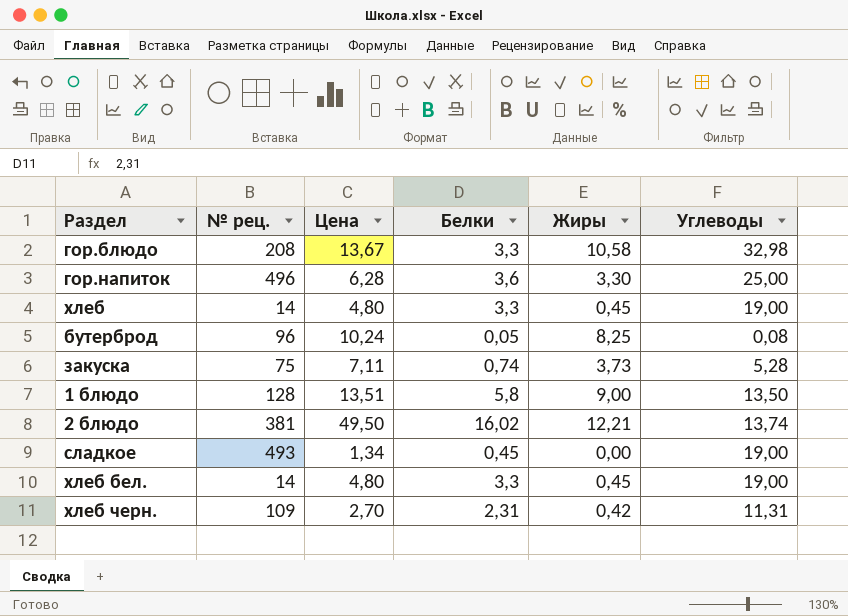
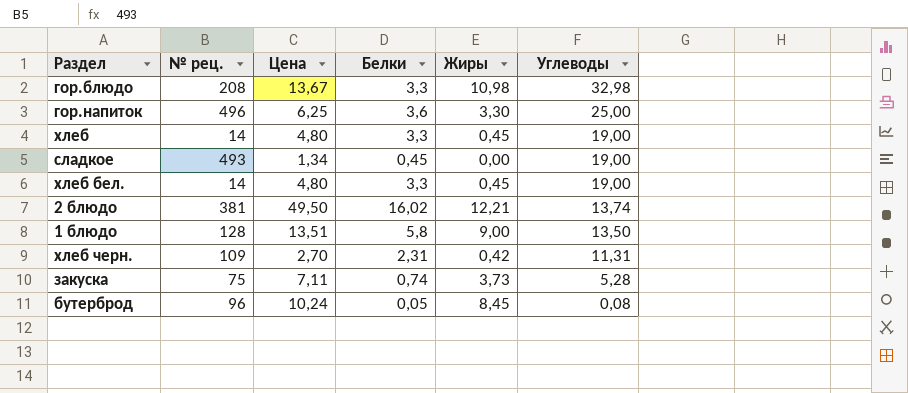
row order: none -> Углеводы descending
гор.блюдо | Жиры: 10,58 -> 10,98
гор.напиток | Цена: 6,28 -> 6,25
бутерброд | Жиры: 8,25 -> 8,45

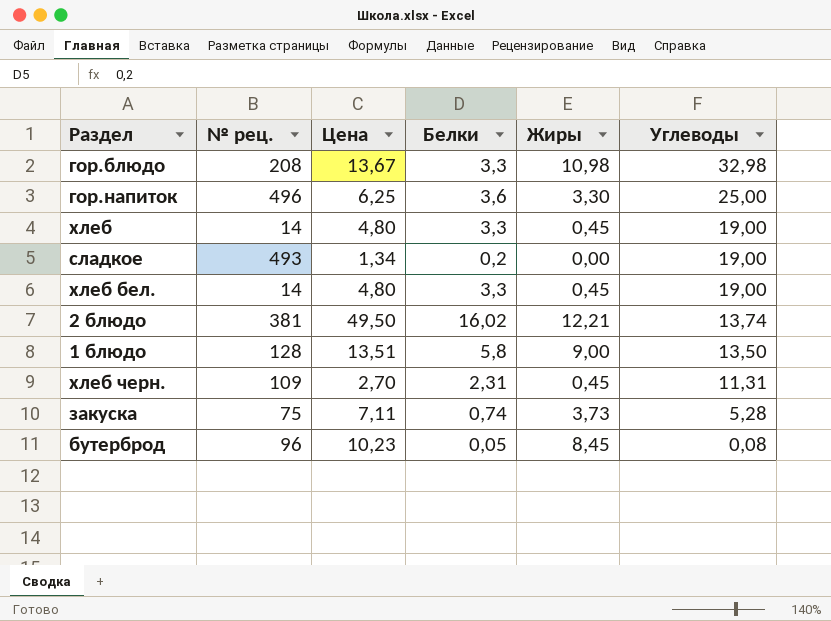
сладкое | Белки: 0,45 -> 0,2
хлеб черн. | Жиры: 0,42 -> 0,45
бутерброд | Цена: 10,24 -> 10,23

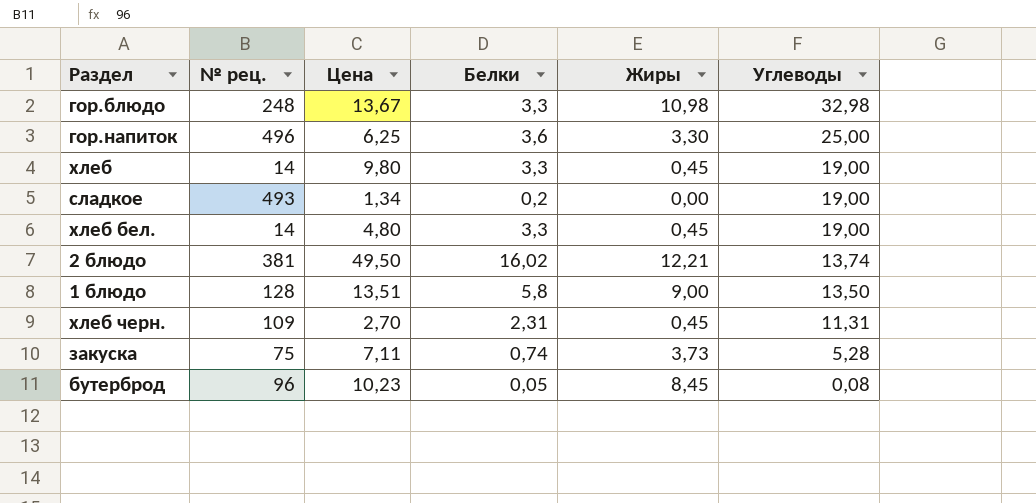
гор.блюдо | № рец.: 208 -> 248
хлеб | Цена: 4,80 -> 9,80

